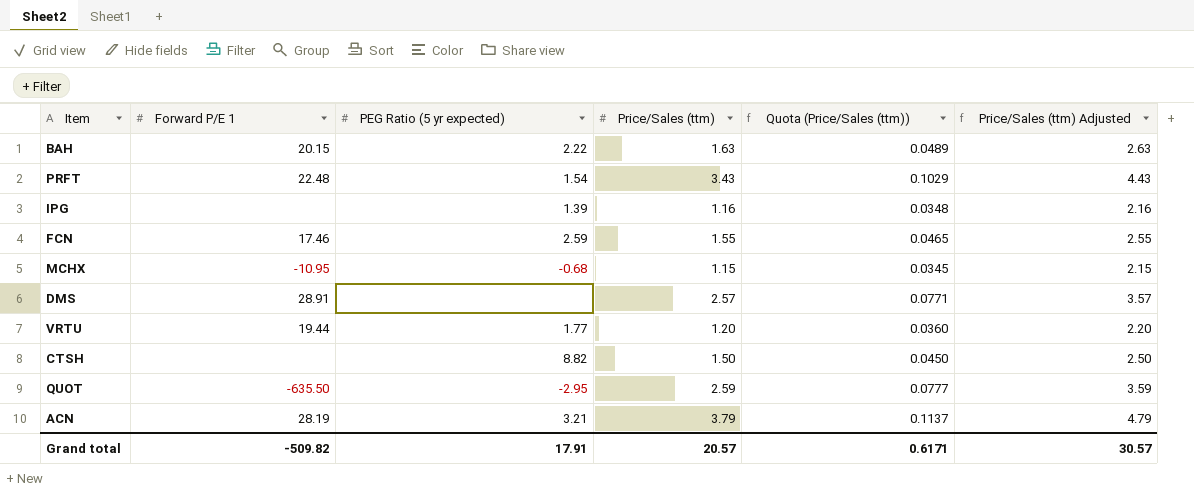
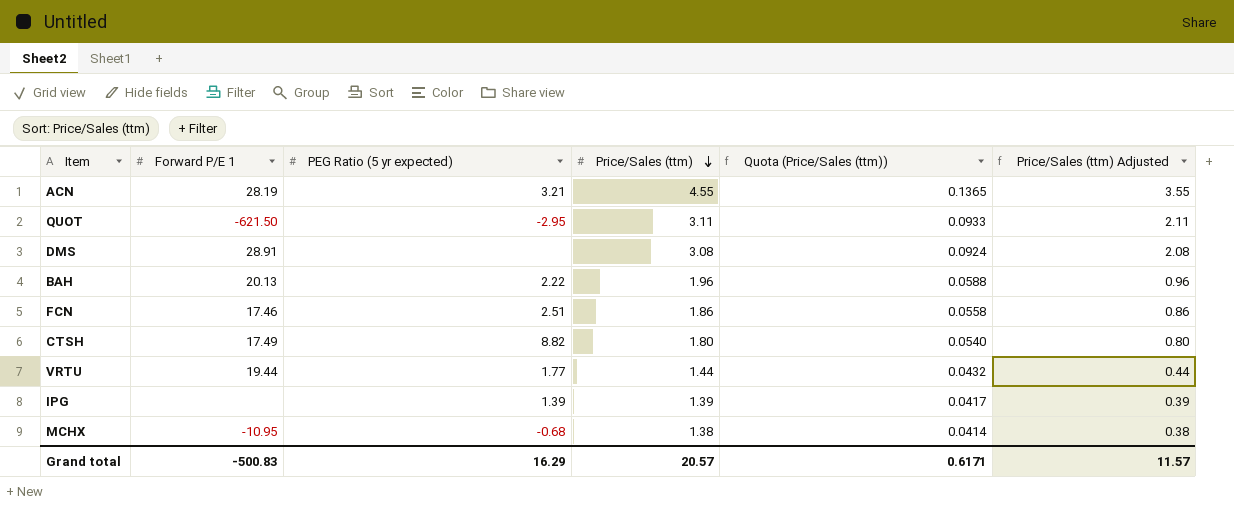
row order: none -> Price/Sales (ttm) descending
column Price/Sales (ttm) Adjusted | formula: [Price/Sales (ttm)] + 1 -> [Price/Sales (ttm)] - 1
row PRFT: 22.48 | 1.54 | 3.43 | 0.1029 | 4.43 -> none
ACN | Price/Sales (ttm): 3.79 -> 4.55
ACN | Quota (Price/Sales (ttm)): 0.1137 -> 0.1365
QUOT | Forward P/E 1: -635.50 -> -621.50
QUOT | Price/Sales (ttm): 2.59 -> 3.11
QUOT | Quota (Price/Sales (ttm)): 0.0777 -> 0.0933
DMS | Price/Sales (ttm): 2.57 -> 3.08
DMS | Quota (Price/Sales (ttm)): 0.0771 -> 0.0924
BAH | Forward P/E 1: 20.15 -> 20.13
BAH | Price/Sales (ttm): 1.63 -> 1.96
BAH | Quota (Price/Sales (ttm)): 0.0489 -> 0.0588
FCN | PEG Ratio (5 yr expected): 2.59 -> 2.51
FCN | Price/Sales (ttm): 1.55 -> 1.86
FCN | Quota (Price/Sales (ttm)): 0.0465 -> 0.0558
CTSH | Forward P/E 1: none -> 17.49
CTSH | Price/Sales (ttm): 1.50 -> 1.80
CTSH | Quota (Price/Sales (ttm)): 0.0450 -> 0.0540
VRTU | Price/Sales (ttm): 1.20 -> 1.44
VRTU | Quota (Price/Sales (ttm)): 0.0360 -> 0.0432
IPG | Price/Sales (ttm): 1.16 -> 1.39
IPG | Quota (Price/Sales (ttm)): 0.0348 -> 0.0417
MCHX | Price/Sales (ttm): 1.15 -> 1.38
MCHX | Quota (Price/Sales (ttm)): 0.0345 -> 0.0414
Grand total | Forward P/E 1: -509.82 -> -500.83
Grand total | PEG Ratio (5 yr expected): 17.91 -> 16.29
Grand total | Price/Sales (ttm) Adjusted: 30.57 -> 11.57

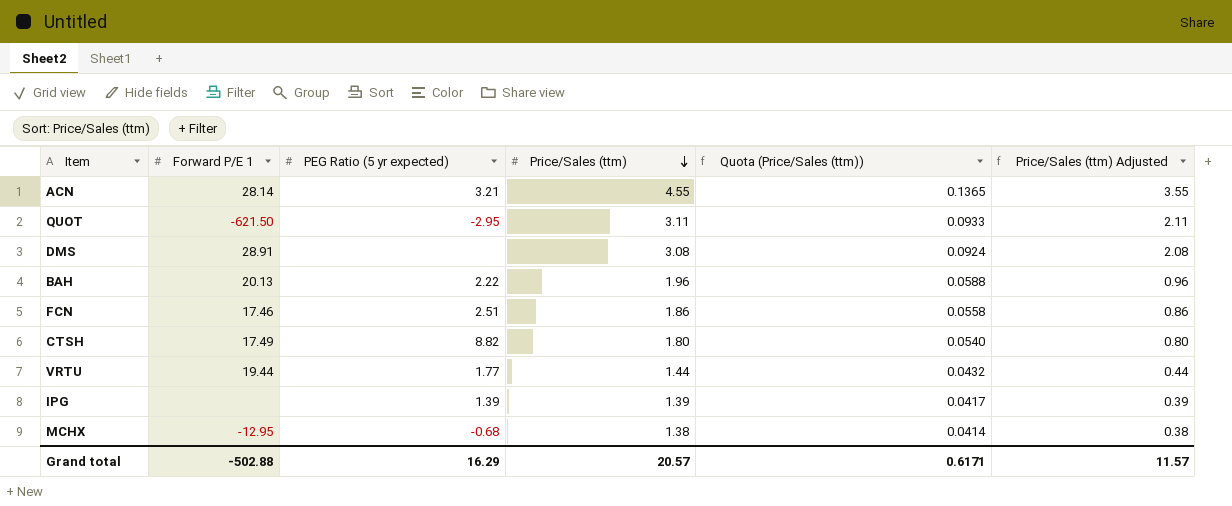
ACN | Forward P/E 1: 28.19 -> 28.14
MCHX | Forward P/E 1: -10.95 -> -12.95
Grand total | Forward P/E 1: -500.83 -> -502.88

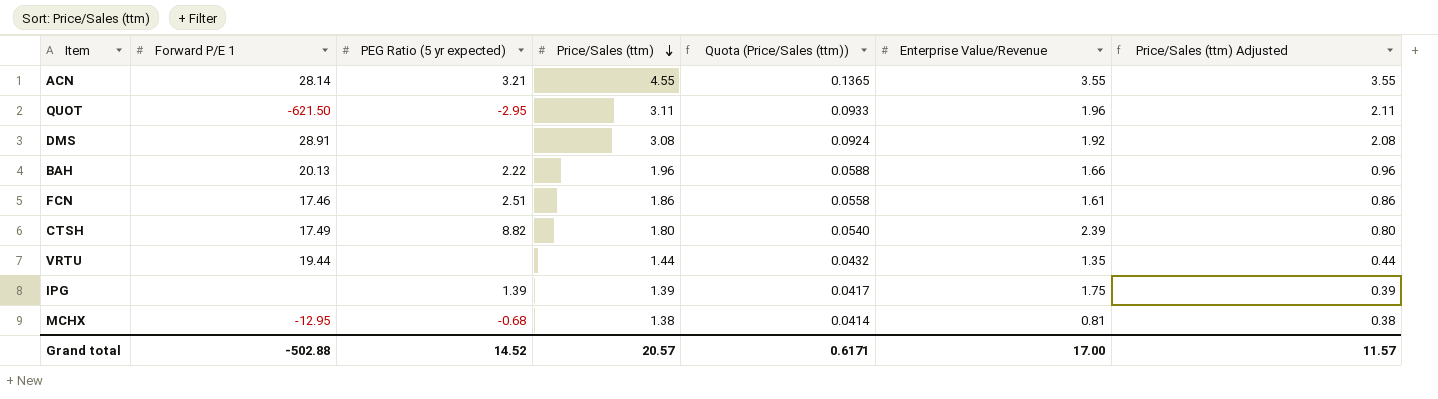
column Enterprise Value/Revenue | position: none -> 6
VRTU | PEG Ratio (5 yr expected): 1.77 -> none
Grand total | PEG Ratio (5 yr expected): 16.29 -> 14.52

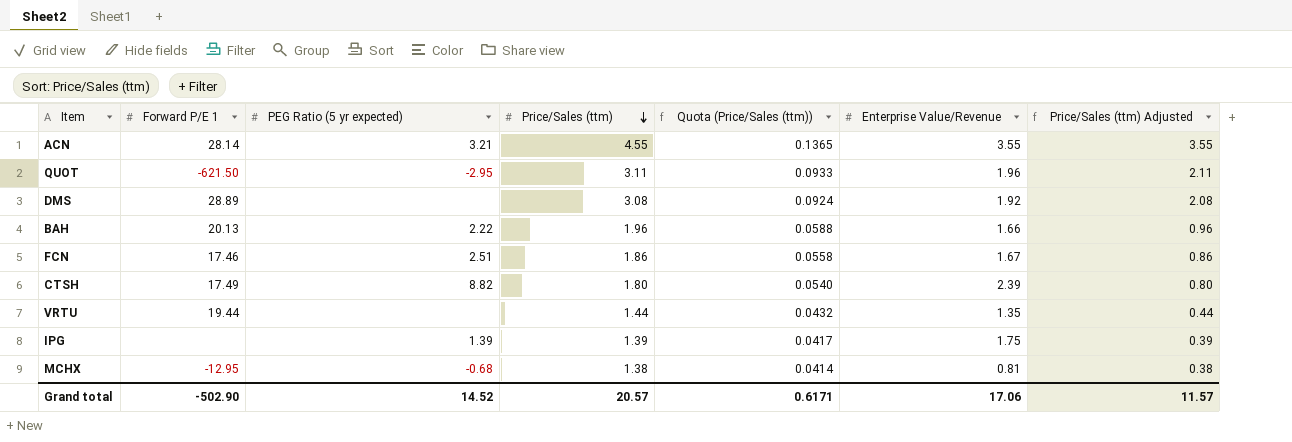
DMS | Forward P/E 1: 28.91 -> 28.89
FCN | Enterprise Value/Revenue: 1.61 -> 1.67
Grand total | Forward P/E 1: -502.88 -> -502.90
Grand total | Enterprise Value/Revenue: 17.00 -> 17.06

